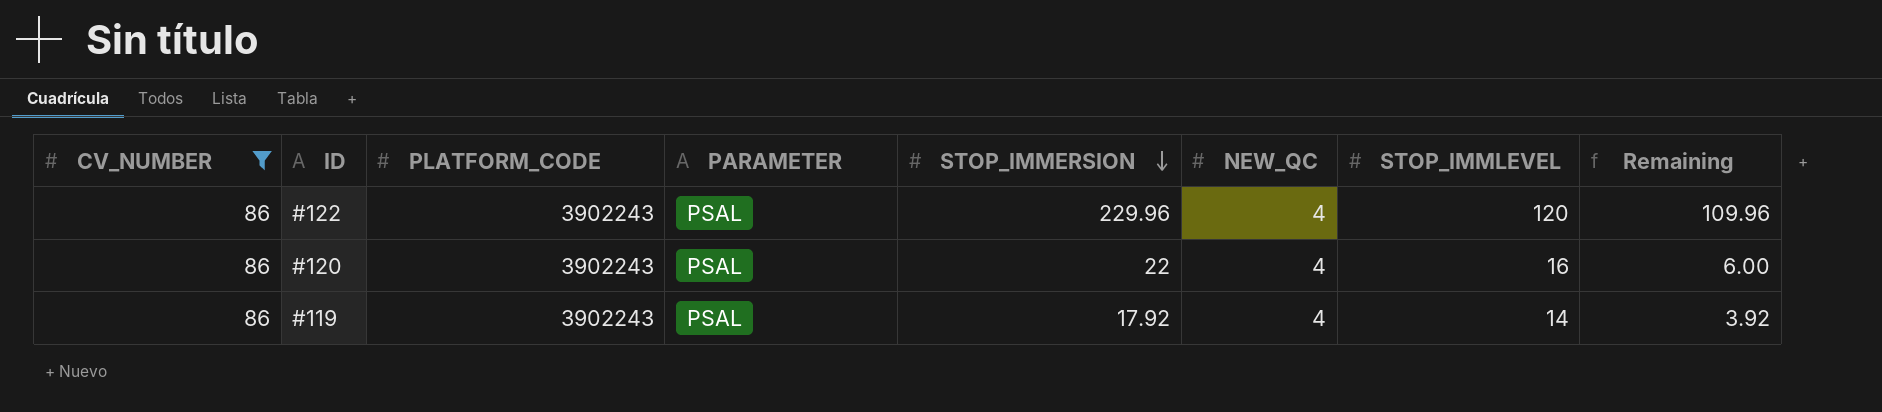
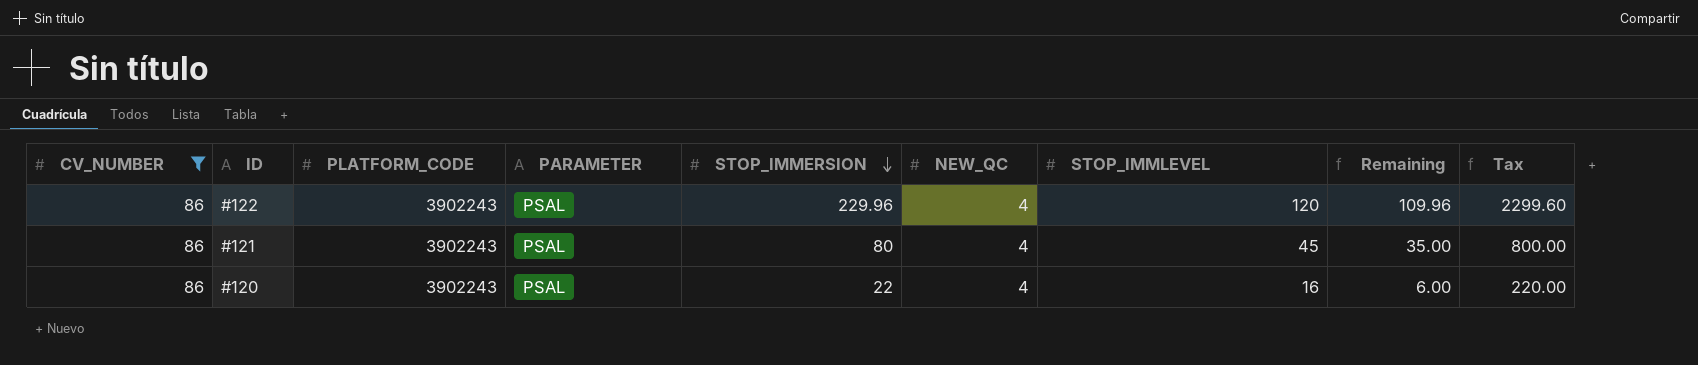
column Tax | formula: none -> [STOP_IMMERSION] * 10
row #119: 86 | 3902243 | PSAL | 17.92 | 4 | 14 | 3.92 -> none
row #121: none -> 86 | 3902243 | PSAL | 80 | 4 | 45 | 35.00 | 800.00

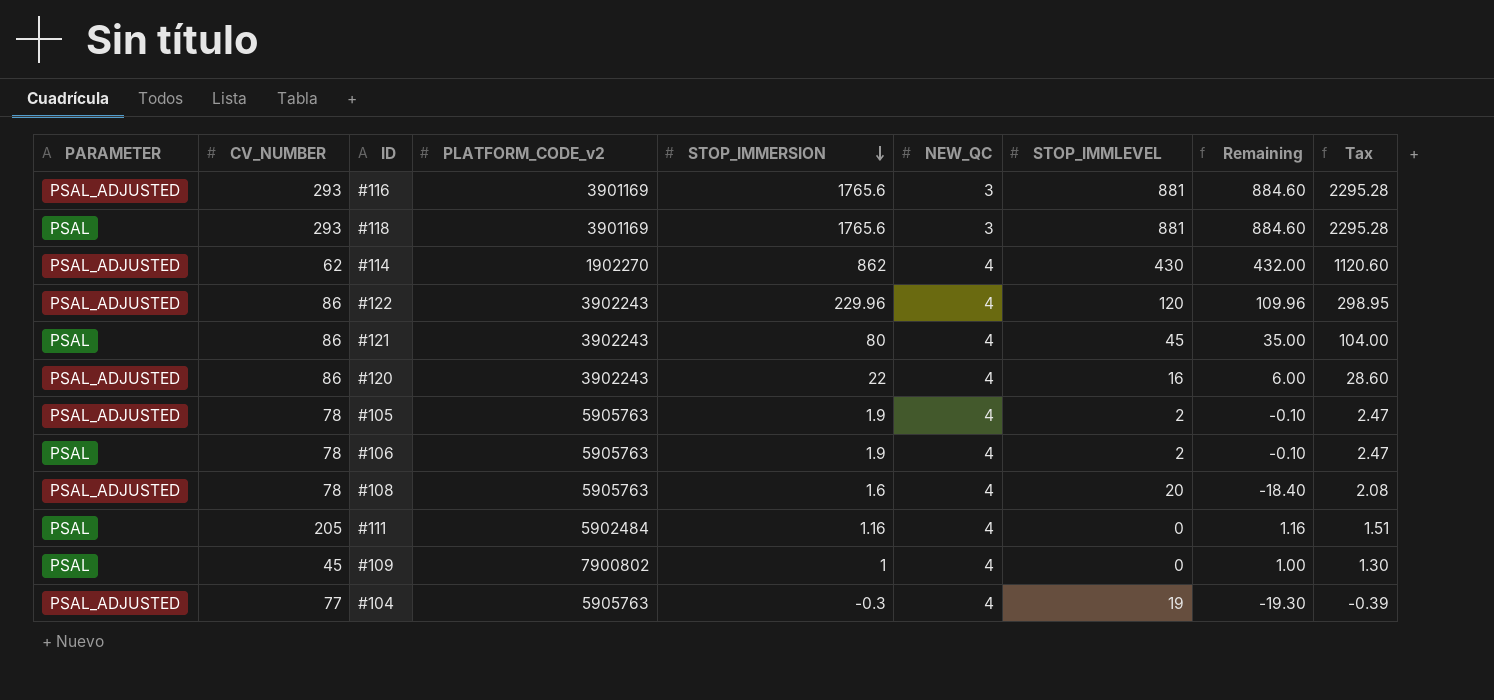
filter: CV_NUMBER = 86 -> none
column PARAMETER | position: 4 -> 1
column name: PLATFORM_CODE -> PLATFORM_CODE_v2
column Tax | formula: [STOP_IMMERSION] * 10 -> [STOP_IMMERSION] * 1.3
#122 | PARAMETER: PSAL -> PSAL_ADJUSTED
#120 | PARAMETER: PSAL -> PSAL_ADJUSTED

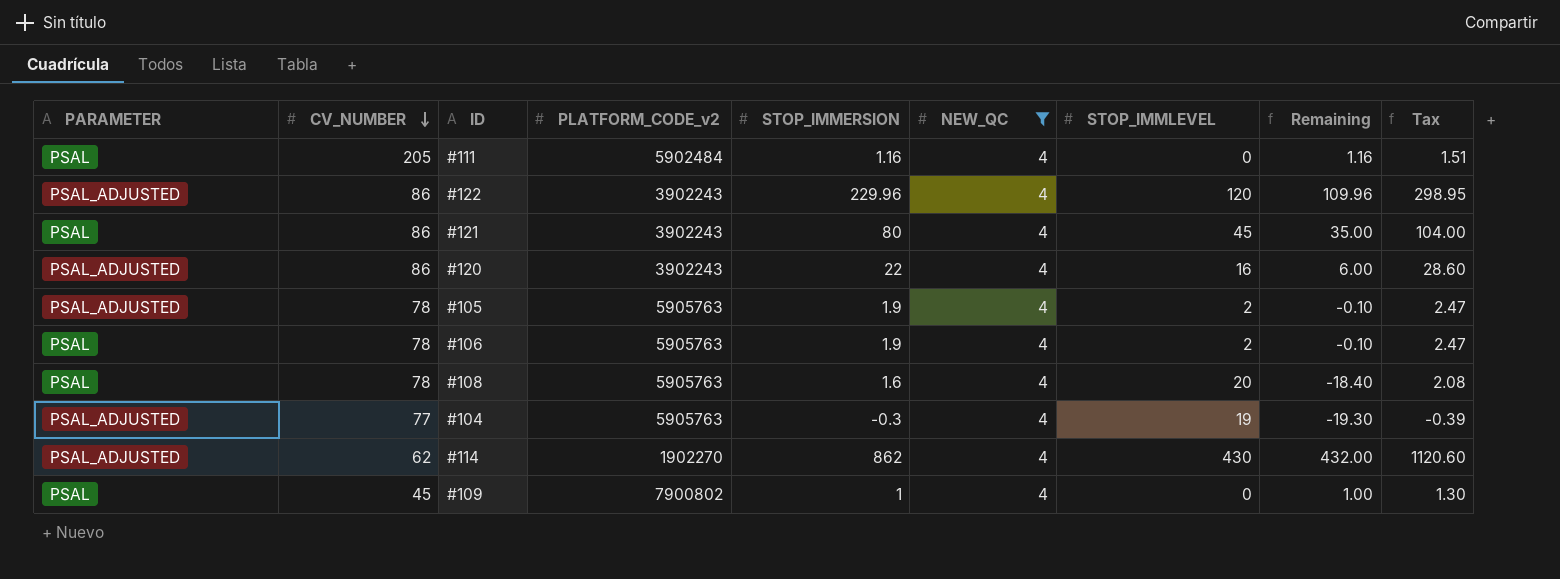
filter: none -> NEW_QC = 4
row order: STOP_IMMERSION descending -> CV_NUMBER descending
#108 | PARAMETER: PSAL_ADJUSTED -> PSAL

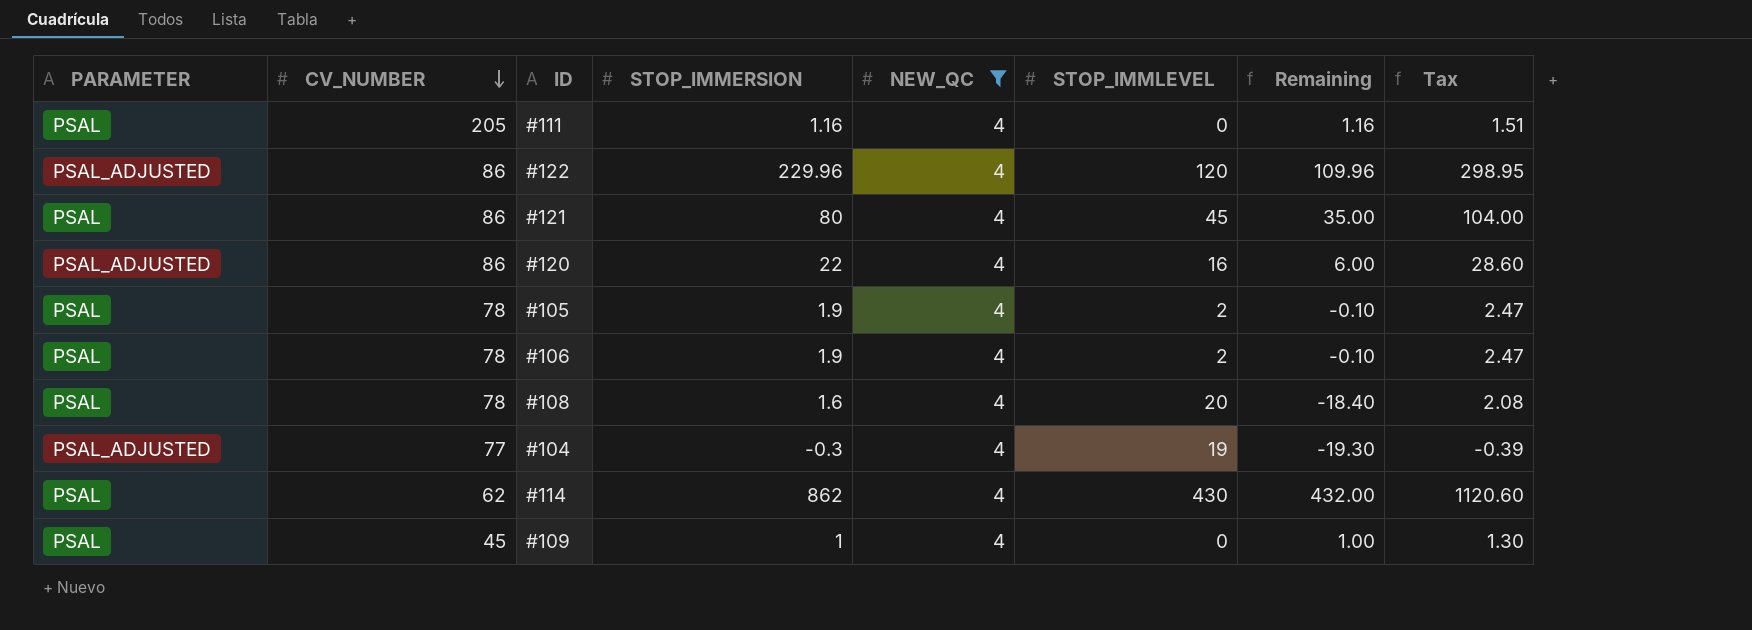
column PLATFORM_CODE_v2 | position: 4 -> none
#105 | PARAMETER: PSAL_ADJUSTED -> PSAL
#114 | PARAMETER: PSAL_ADJUSTED -> PSAL

